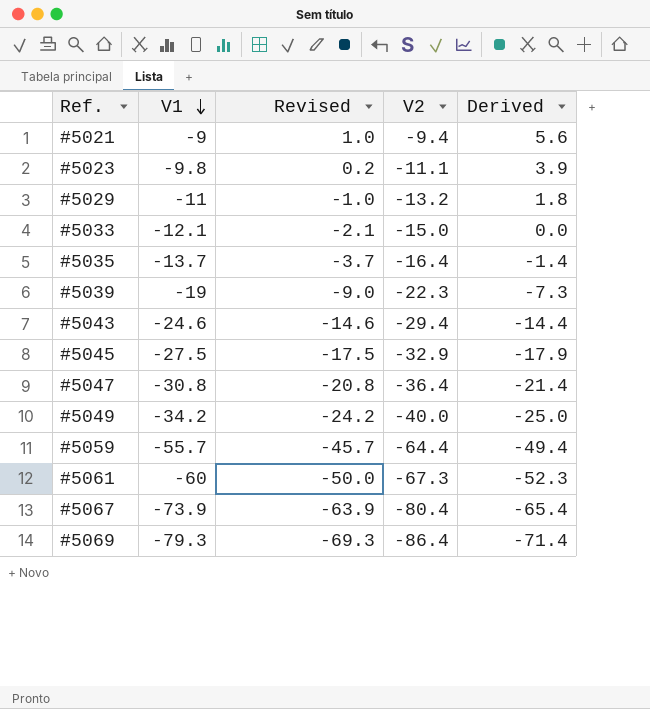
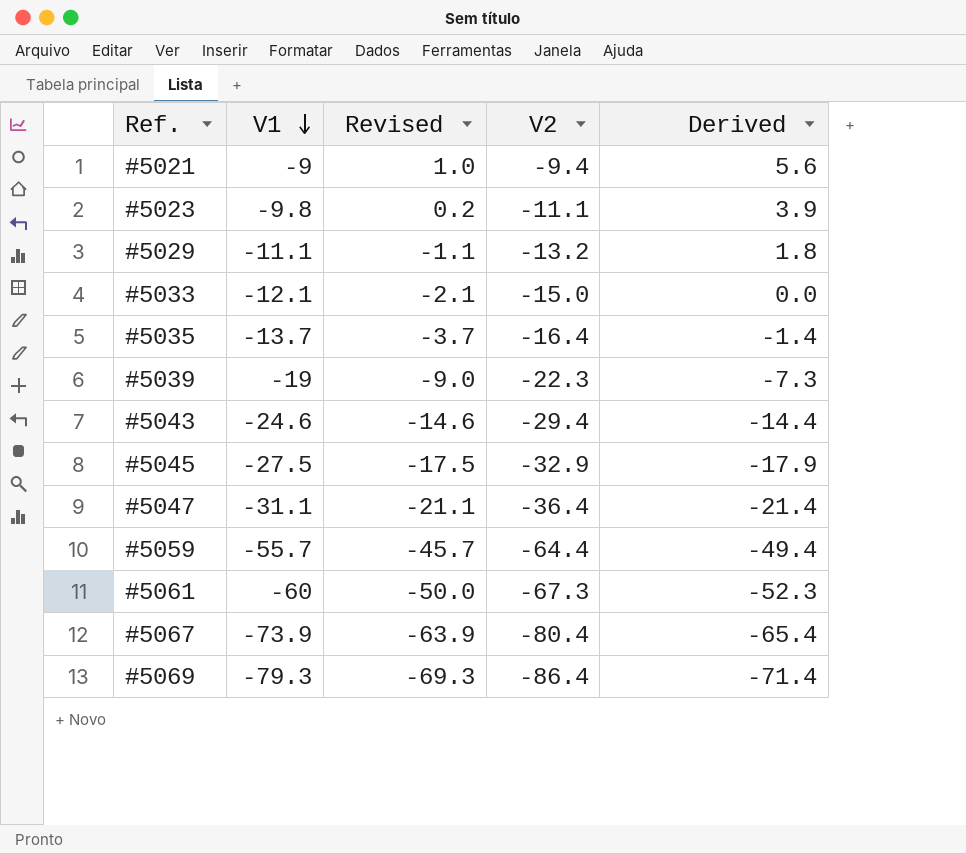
row #5049: -34.2 | -24.2 | -40.0 | -25.0 -> none
#5029 | V1: -11 -> -11.1
#5029 | Revised: -1.0 -> -1.1
#5047 | V1: -30.8 -> -31.1
#5047 | Revised: -20.8 -> -21.1

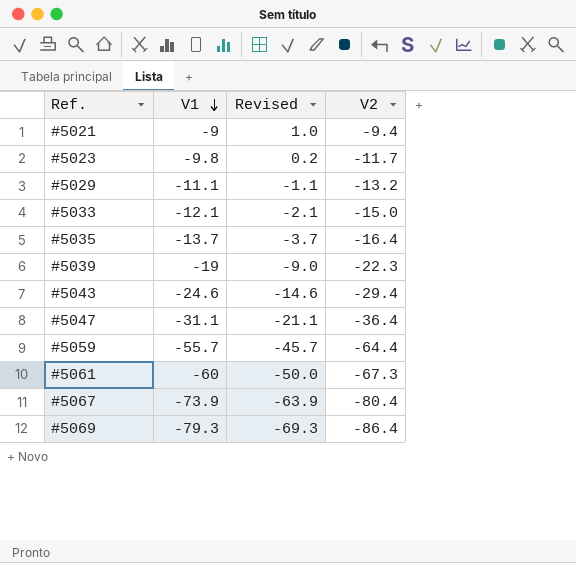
column Derived | formula: [V2] + 15 -> none
row #5045: -27.5 | -17.5 | -32.9 | -17.9 -> none
#5023 | V2: -11.1 -> -11.7

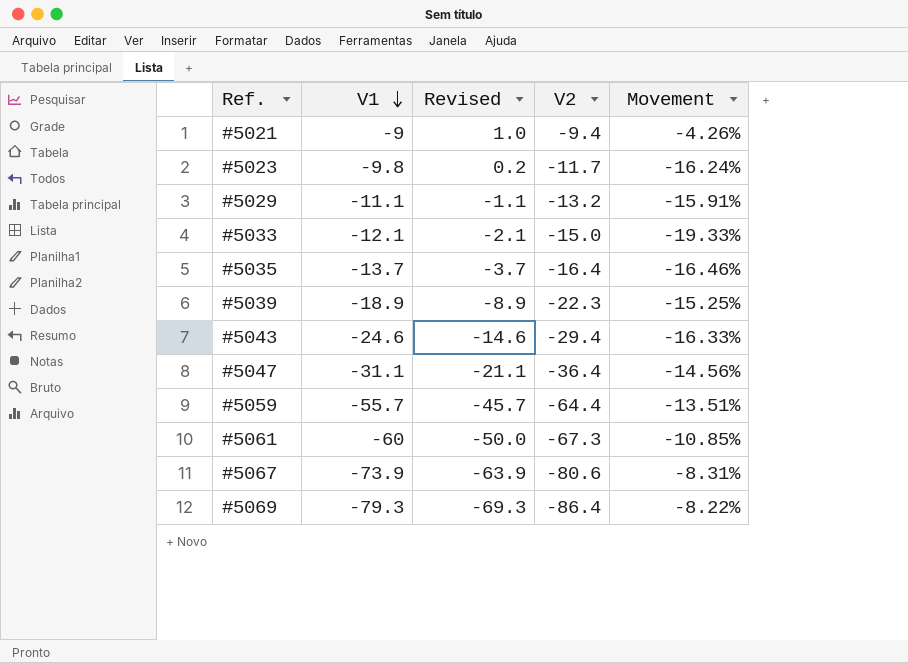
column Movement | formula: none -> ([V1] - [V2]) / [V2]
#5039 | V1: -19 -> -18.9
#5039 | Revised: -9.0 -> -8.9
#5067 | V2: -80.4 -> -80.6

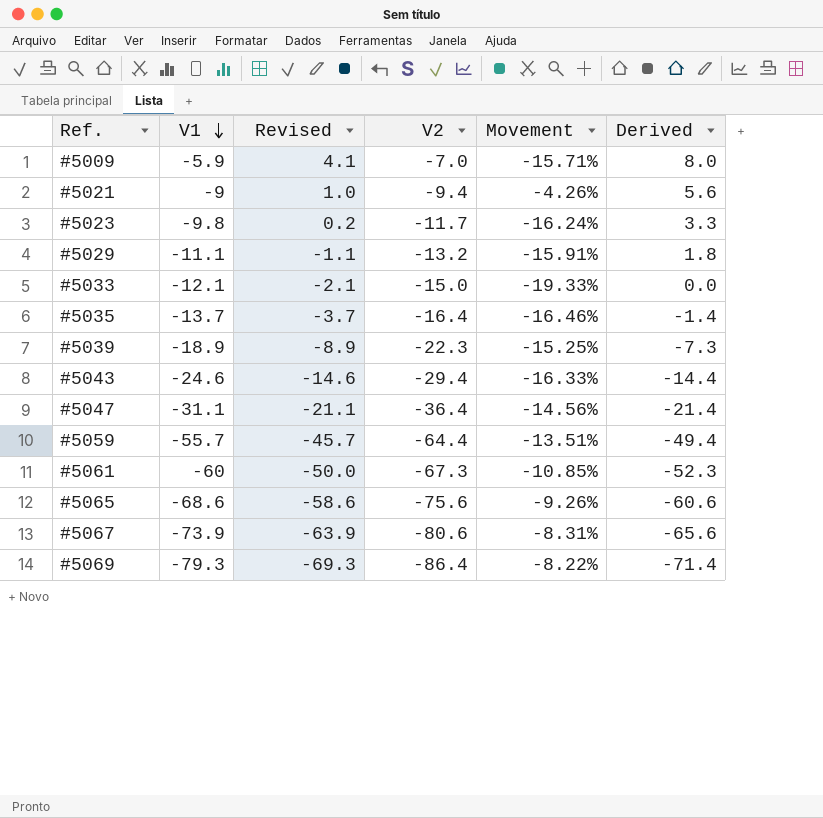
column Derived | formula: none -> [V2] + 15
row #5009: none -> -5.9 | 4.1 | -7.0 | -15.71% | 8.0
row #5065: none -> -68.6 | -58.6 | -75.6 | -9.26% | -60.6

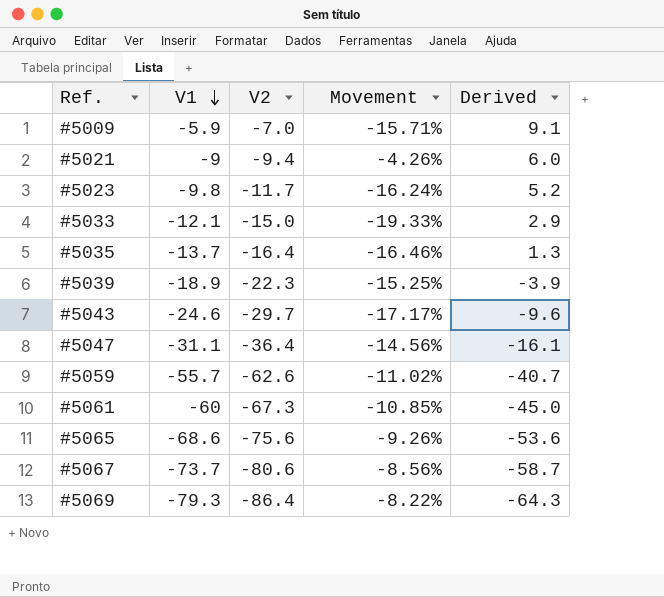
column Revised | formula: [V1] + 10 -> none
column Derived | formula: [V2] + 15 -> [V1] + 15
row #5029: -11.1 | -1.1 | -13.2 | -15.91% | 1.8 -> none
#5043 | V2: -29.4 -> -29.7
#5043 | Movement: -16.33% -> -17.17%
#5059 | V2: -64.4 -> -62.6
#5059 | Movement: -13.51% -> -11.02%
#5067 | V1: -73.9 -> -73.7
#5067 | Movement: -8.31% -> -8.56%

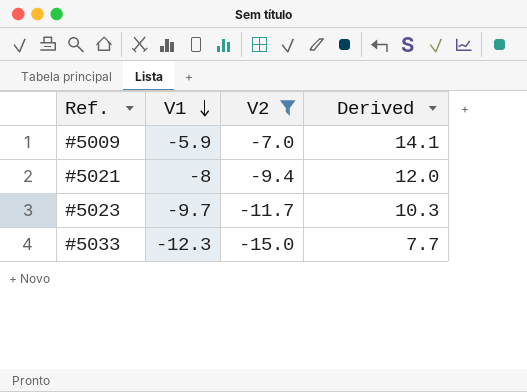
filter: none -> V2 >= -15.0
column Movement | formula: ([V1] - [V2]) / [V2] -> none
column Derived | formula: [V1] + 15 -> [V1] + 20
#5021 | V1: -9 -> -8
#5023 | V1: -9.8 -> -9.7
#5033 | V1: -12.1 -> -12.3

